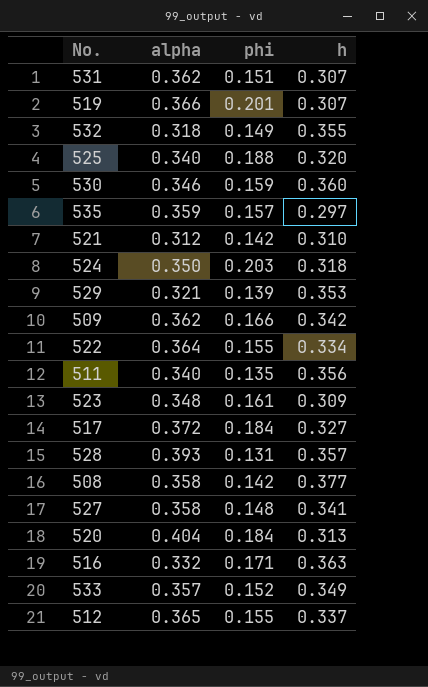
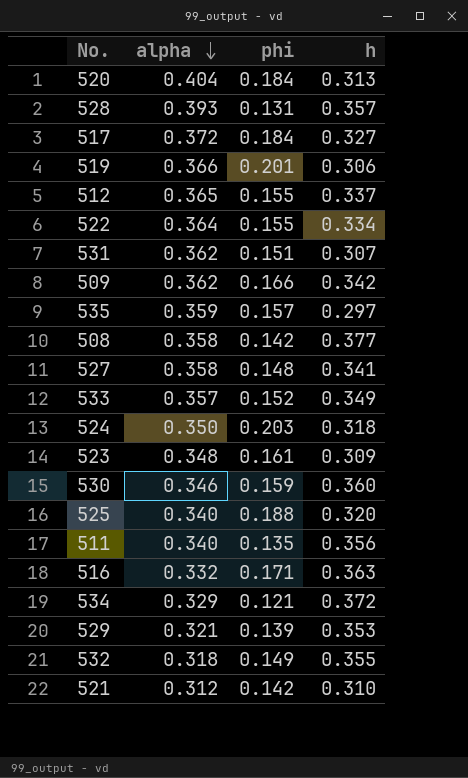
row order: none -> alpha descending
519 | h: 0.307 -> 0.306
row 534: none -> 0.329 | 0.121 | 0.372

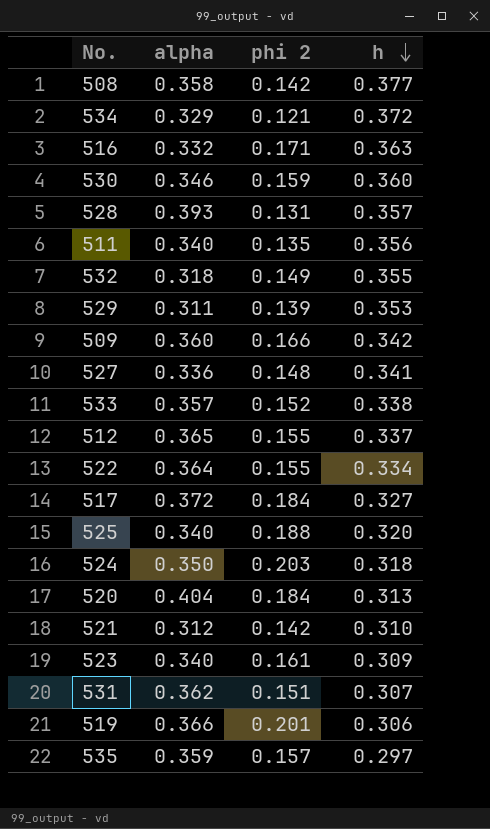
row order: alpha descending -> h descending
column name: phi -> phi 2
529 | alpha: 0.321 -> 0.311
509 | alpha: 0.362 -> 0.360
527 | alpha: 0.358 -> 0.336
533 | h: 0.349 -> 0.338
523 | alpha: 0.348 -> 0.340

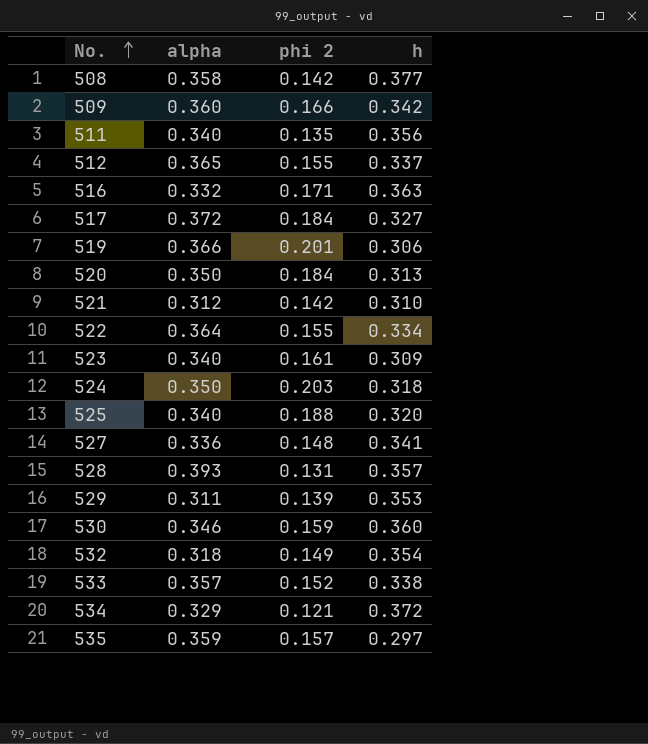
row order: h descending -> No. ascending
row 531: 0.362 | 0.151 | 0.307 -> none
520 | alpha: 0.404 -> 0.350
532 | h: 0.355 -> 0.354

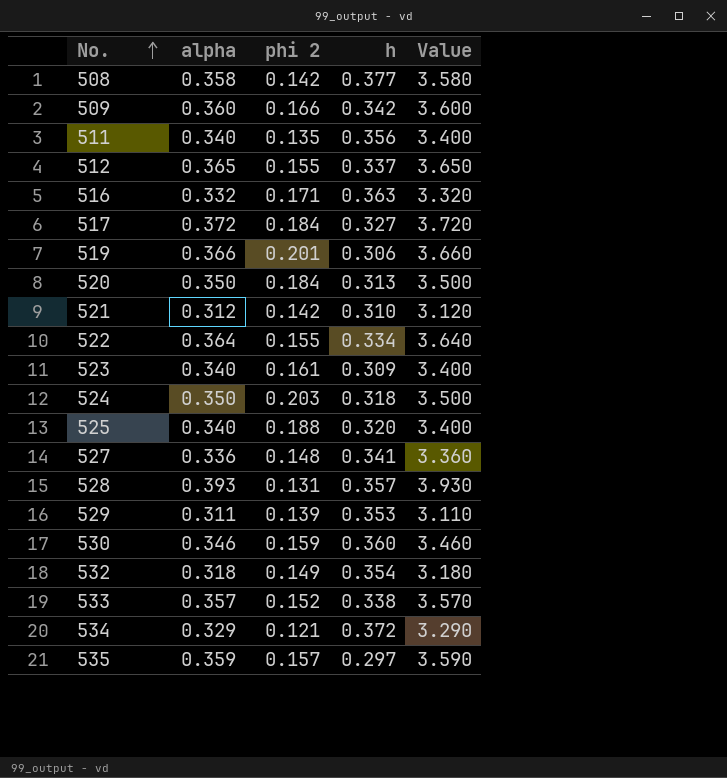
column Value | formula: none -> [alpha] * 10

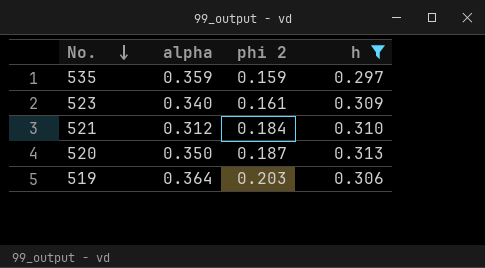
filter: none -> h <= 0.313
row order: No. ascending -> No. descending
column Value | formula: [alpha] * 10 -> none
535 | phi 2: 0.157 -> 0.159
521 | phi 2: 0.142 -> 0.184
520 | phi 2: 0.184 -> 0.187
519 | alpha: 0.366 -> 0.364
519 | phi 2: 0.201 -> 0.203

